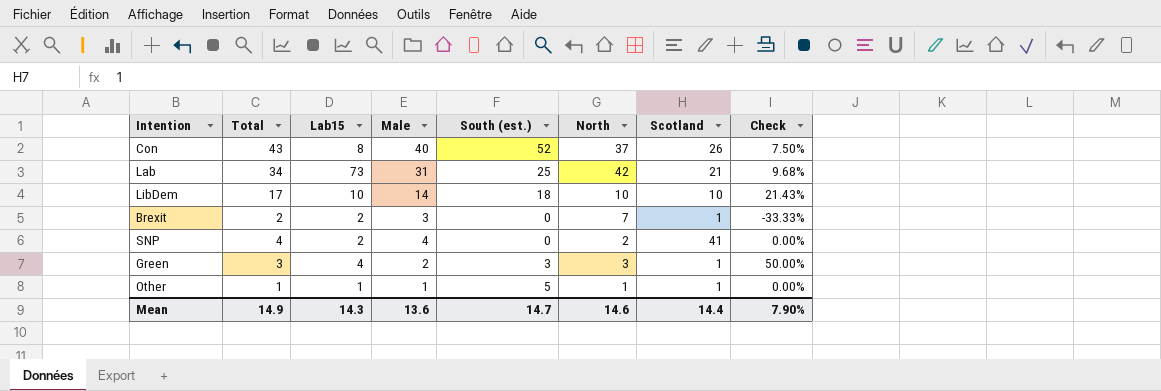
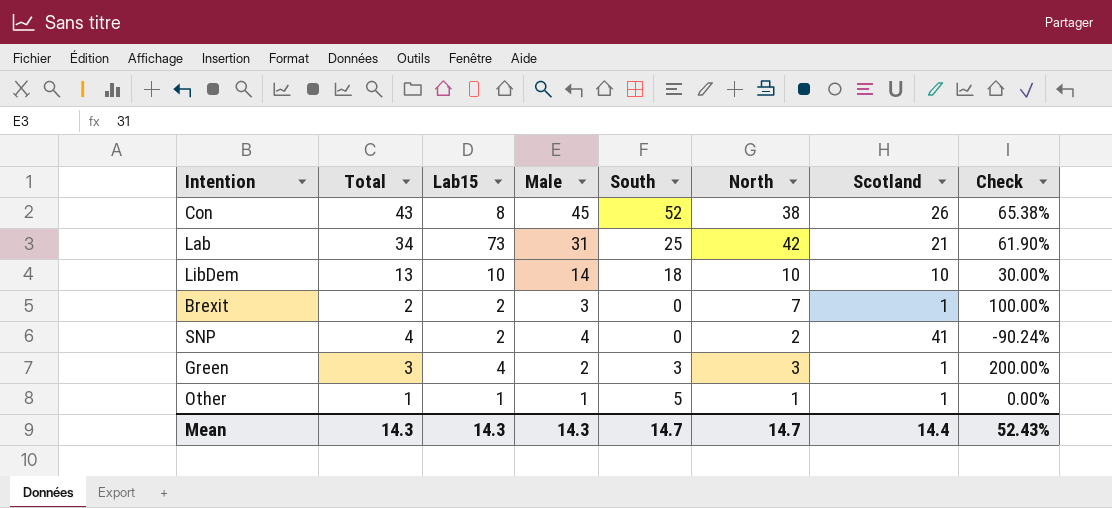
column name: South (est.) -> South
column Check | formula: ([Total] - [Male]) / [Male] -> ([Total] - [Scotland]) / [Scotland]
Con | Male: 40 -> 45
Con | North: 37 -> 38
LibDem | Total: 17 -> 13
Mean | Total: 14.9 -> 14.3
Mean | Male: 13.6 -> 14.3
Mean | North: 14.6 -> 14.7
Mean | Check: 7.90% -> 52.43%

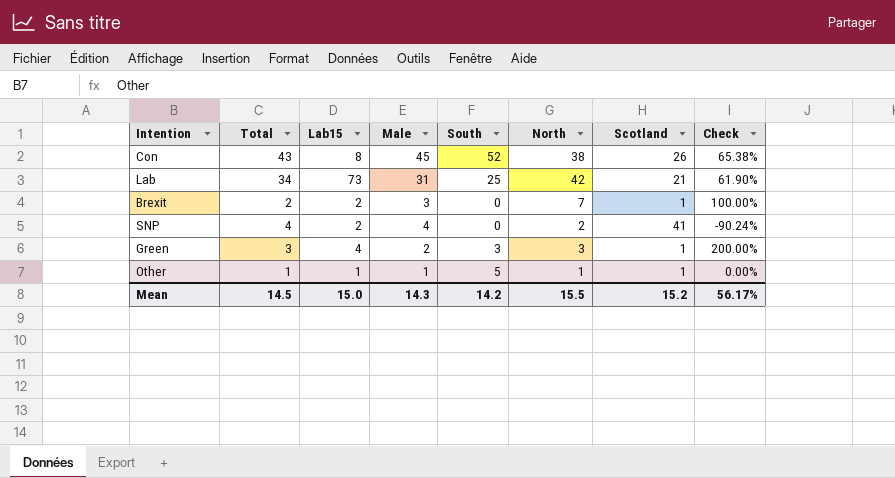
row LibDem: 13 | 10 | 14 | 18 | 10 | 10 | 30.00% -> none
Mean | Total: 14.3 -> 14.5
Mean | Lab15: 14.3 -> 15.0
Mean | South: 14.7 -> 14.2
Mean | North: 14.7 -> 15.5
Mean | Scotland: 14.4 -> 15.2
Mean | Check: 52.43% -> 56.17%

